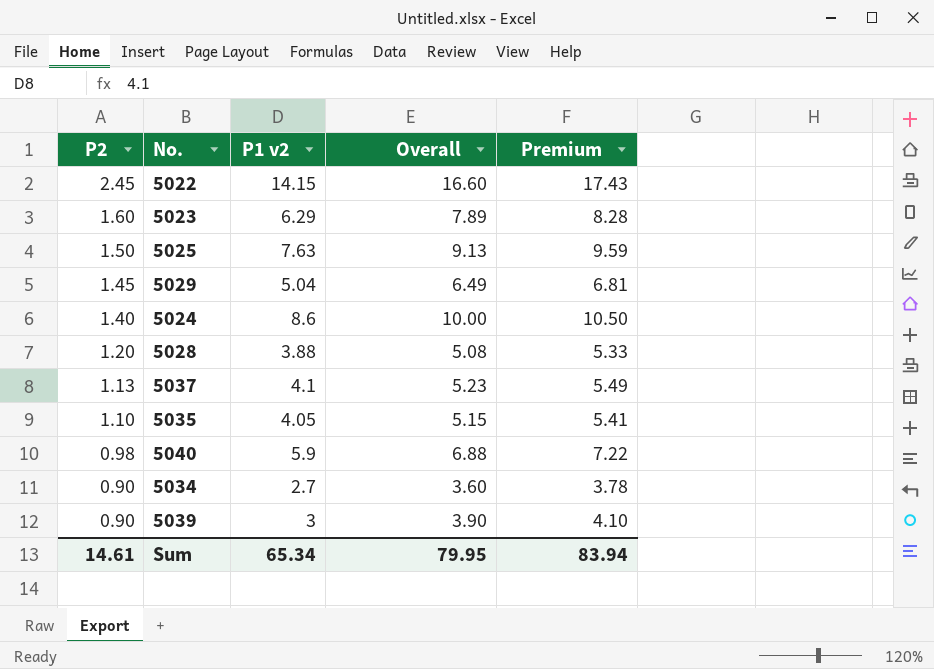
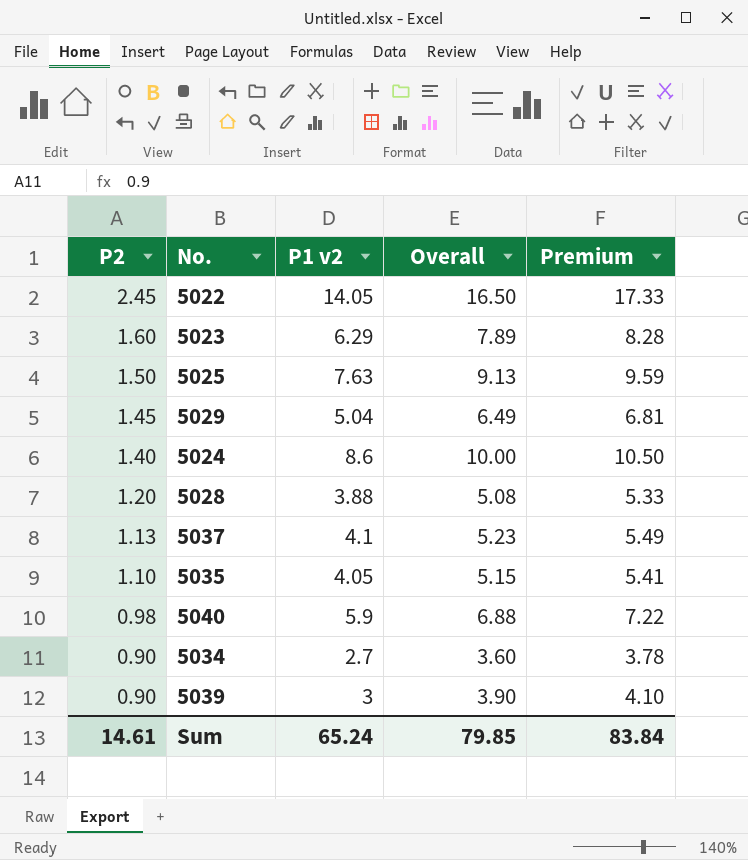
5022 | P1 v2: 14.15 -> 14.05
5022 | Overall: 16.60 -> 16.50
5022 | Premium: 17.43 -> 17.33
Sum | P1 v2: 65.34 -> 65.24
Sum | Overall: 79.95 -> 79.85
Sum | Premium: 83.94 -> 83.84

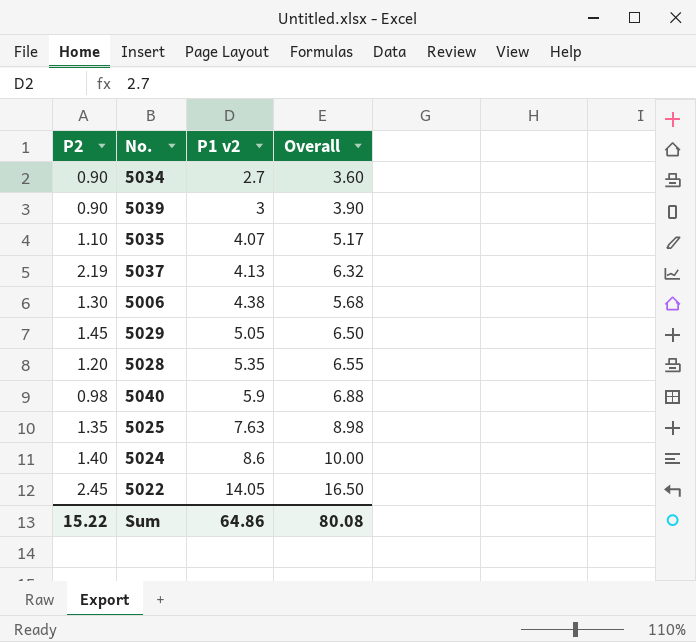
row order: P2 descending -> P1 v2 ascending
column Premium | formula: [Overall] * 1.05 -> none
row 5023: 1.60 | 6.29 | 7.89 | 8.28 -> none
5035 | P1 v2: 4.05 -> 4.07
5035 | Overall: 5.15 -> 5.17
5037 | P2: 1.13 -> 2.19
5037 | P1 v2: 4.1 -> 4.13
5037 | Overall: 5.23 -> 6.32
row 5006: none -> 1.30 | 4.38 | 5.68
5029 | P1 v2: 5.04 -> 5.05
5029 | Overall: 6.49 -> 6.50
5028 | P1 v2: 3.88 -> 5.35
5028 | Overall: 5.08 -> 6.55
5025 | P2: 1.50 -> 1.35
5025 | Overall: 9.13 -> 8.98
Sum | P2: 14.61 -> 15.22
Sum | P1 v2: 65.24 -> 64.86
Sum | Overall: 79.85 -> 80.08

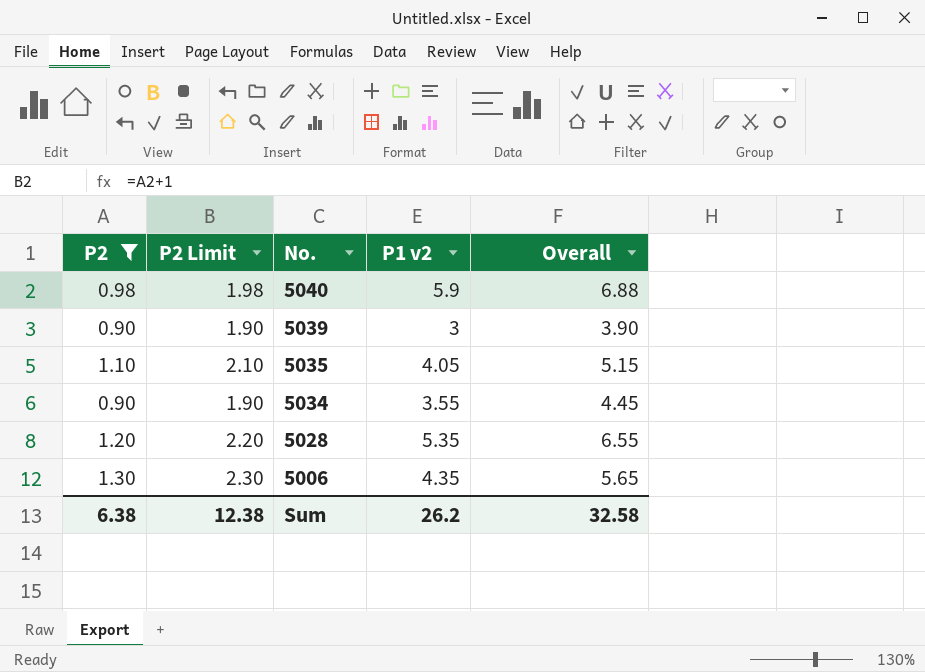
filter: none -> P2 <= 1.30
row order: P1 v2 ascending -> No. descending
column P2 Limit | formula: none -> [P2] + 1
5035 | P1 v2: 4.07 -> 4.05
5035 | Overall: 5.17 -> 5.15
5034 | P1 v2: 2.7 -> 3.55
5034 | Overall: 3.60 -> 4.45
5006 | P1 v2: 4.38 -> 4.35
5006 | Overall: 5.68 -> 5.65
Sum | P2: 15.22 -> 6.38
Sum | P1 v2: 64.86 -> 26.2
Sum | Overall: 80.08 -> 32.58

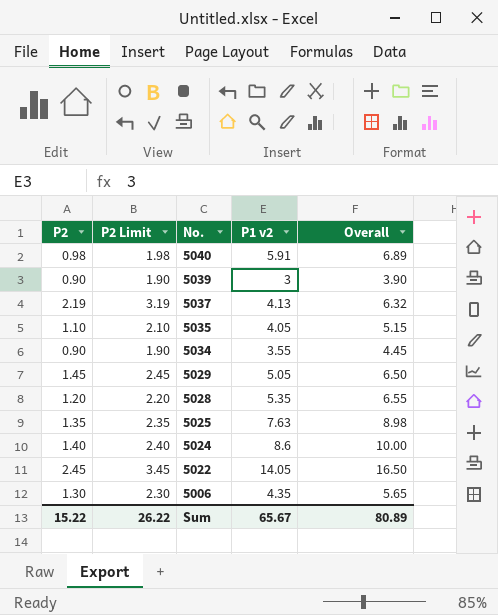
filter: P2 <= 1.30 -> none
5040 | P1 v2: 5.9 -> 5.91
5040 | Overall: 6.88 -> 6.89
Sum | P2: 6.38 -> 15.22
Sum | P2 Limit: 12.38 -> 26.22
Sum | P1 v2: 26.2 -> 65.67
Sum | Overall: 32.58 -> 80.89

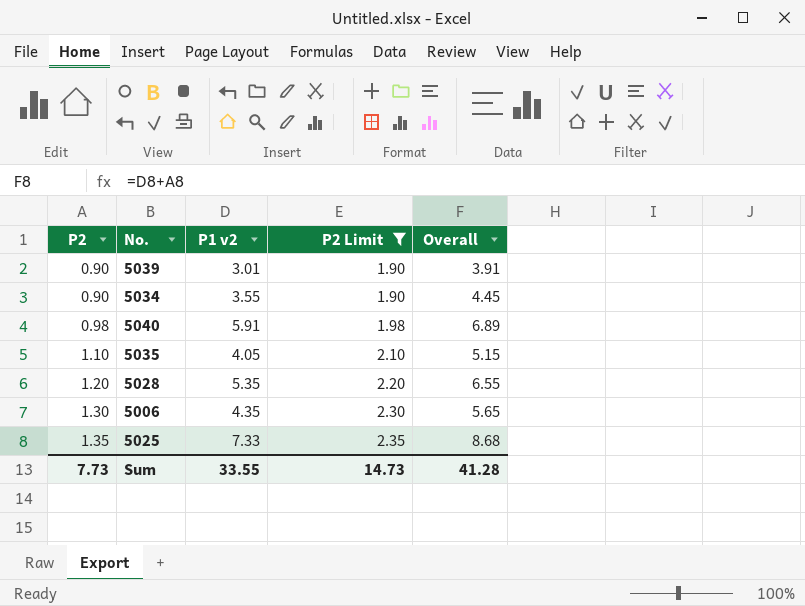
filter: none -> P2 Limit <= 2.35
row order: No. descending -> P2 ascending
column P2 Limit | position: 2 -> 4
5039 | P1 v2: 3 -> 3.01
5039 | Overall: 3.90 -> 3.91
5025 | P1 v2: 7.63 -> 7.33
5025 | Overall: 8.98 -> 8.68
Sum | P2: 15.22 -> 7.73
Sum | P1 v2: 65.67 -> 33.55
Sum | P2 Limit: 26.22 -> 14.73
Sum | Overall: 80.89 -> 41.28

